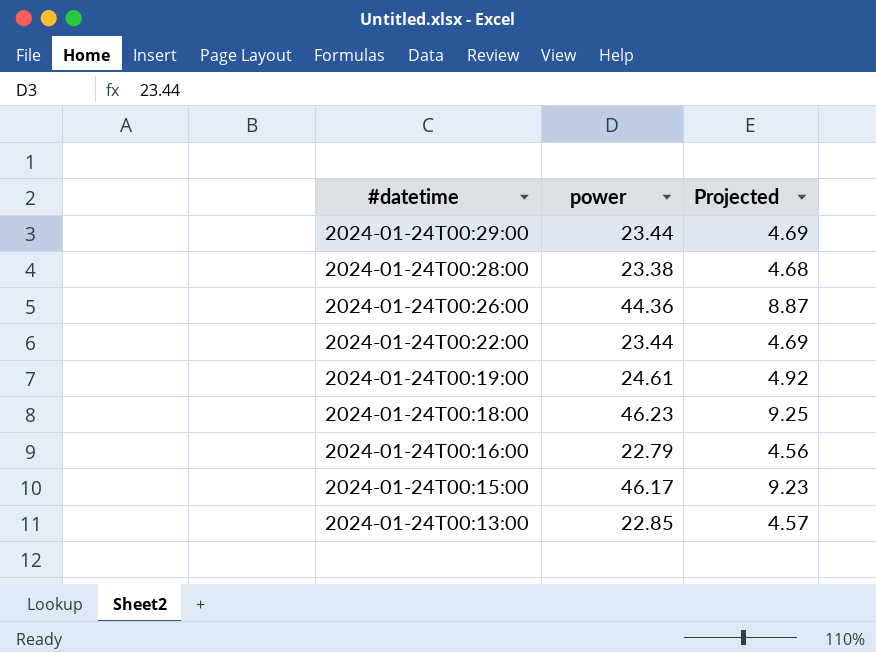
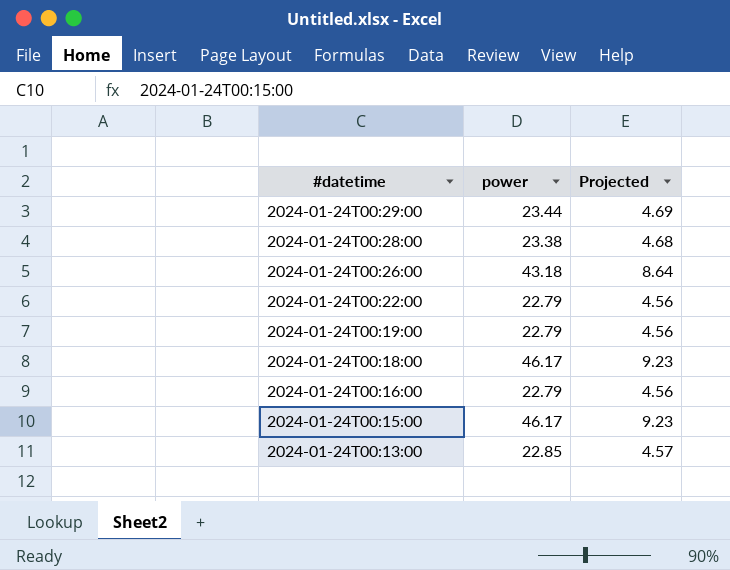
2024-01-24T00:26:00 | power: 44.36 -> 43.18
2024-01-24T00:26:00 | Projected: 8.87 -> 8.64
2024-01-24T00:22:00 | power: 23.44 -> 22.79
2024-01-24T00:22:00 | Projected: 4.69 -> 4.56
2024-01-24T00:19:00 | power: 24.61 -> 22.79
2024-01-24T00:19:00 | Projected: 4.92 -> 4.56
2024-01-24T00:18:00 | power: 46.23 -> 46.17
2024-01-24T00:18:00 | Projected: 9.25 -> 9.23

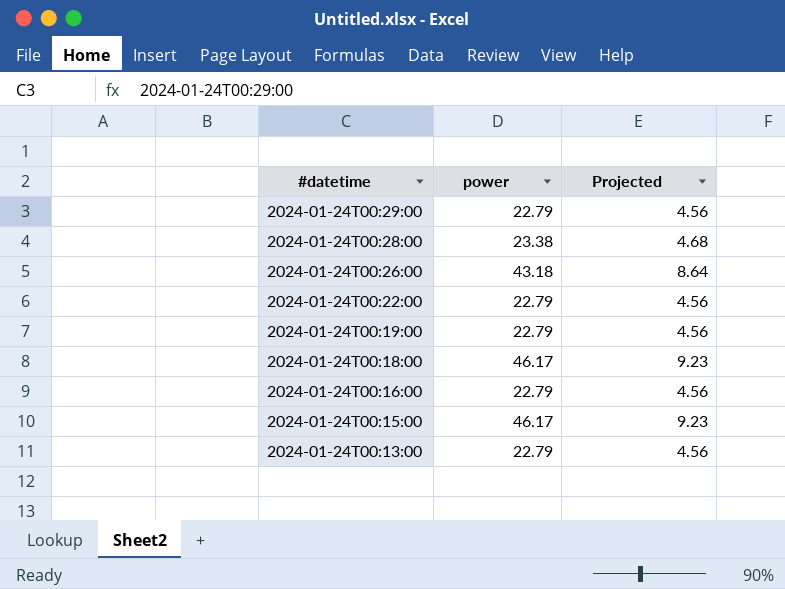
2024-01-24T00:29:00 | power: 23.44 -> 22.79
2024-01-24T00:29:00 | Projected: 4.69 -> 4.56
2024-01-24T00:13:00 | power: 22.85 -> 22.79
2024-01-24T00:13:00 | Projected: 4.57 -> 4.56

